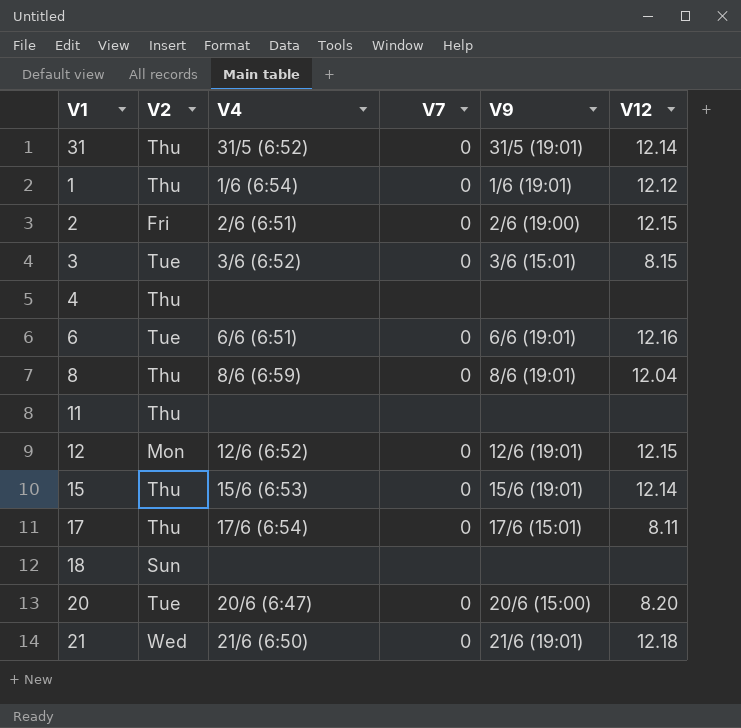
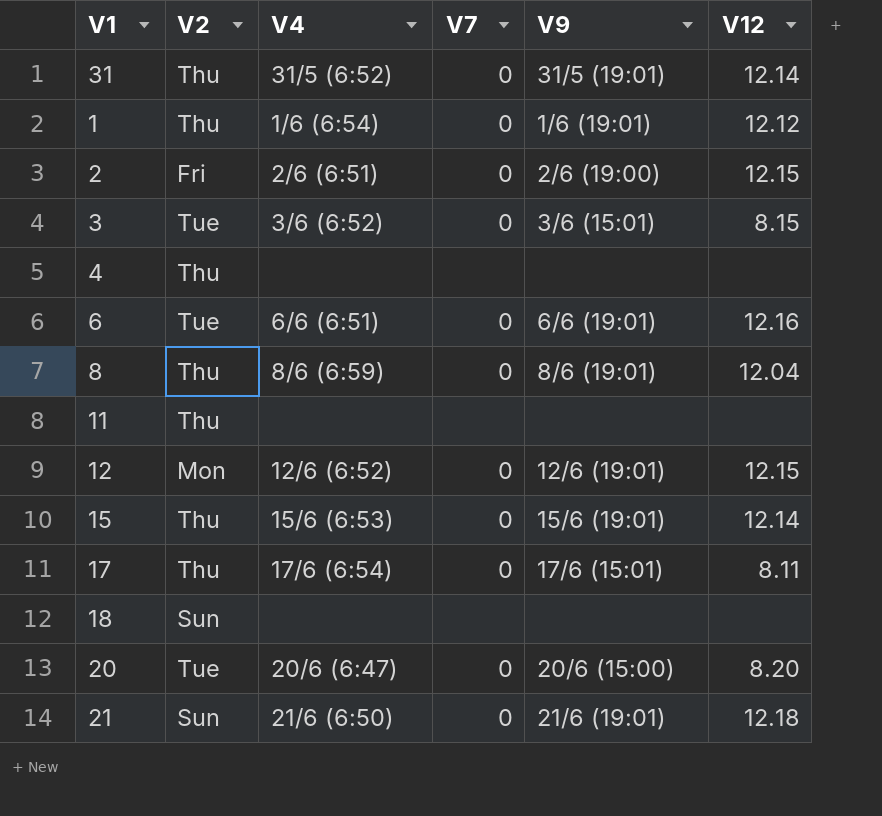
21 | V2: Wed -> Sun

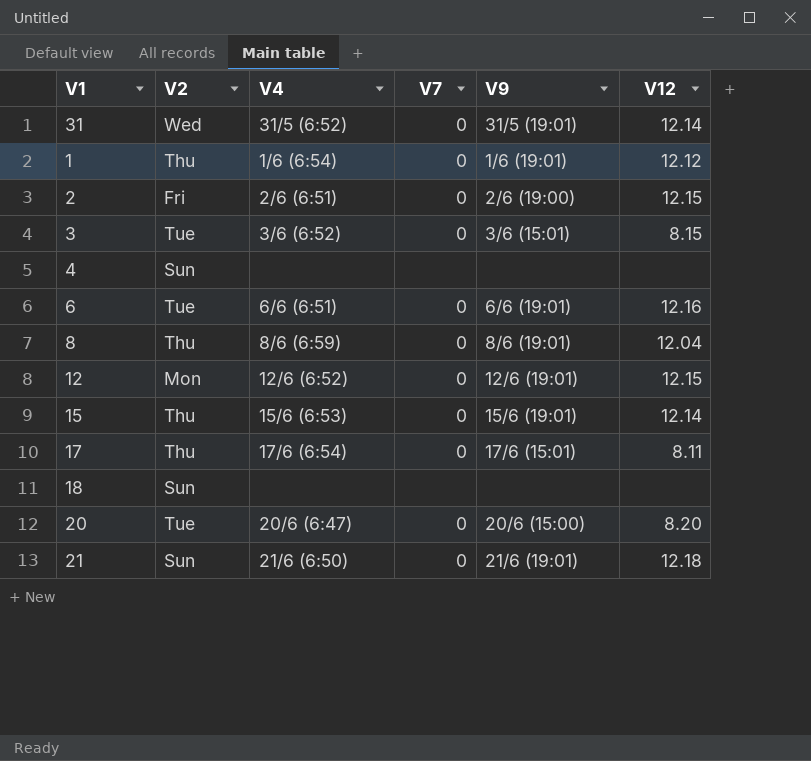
row 11: Thu | none | none | none | none -> none
31 | V2: Thu -> Wed
4 | V2: Thu -> Sun

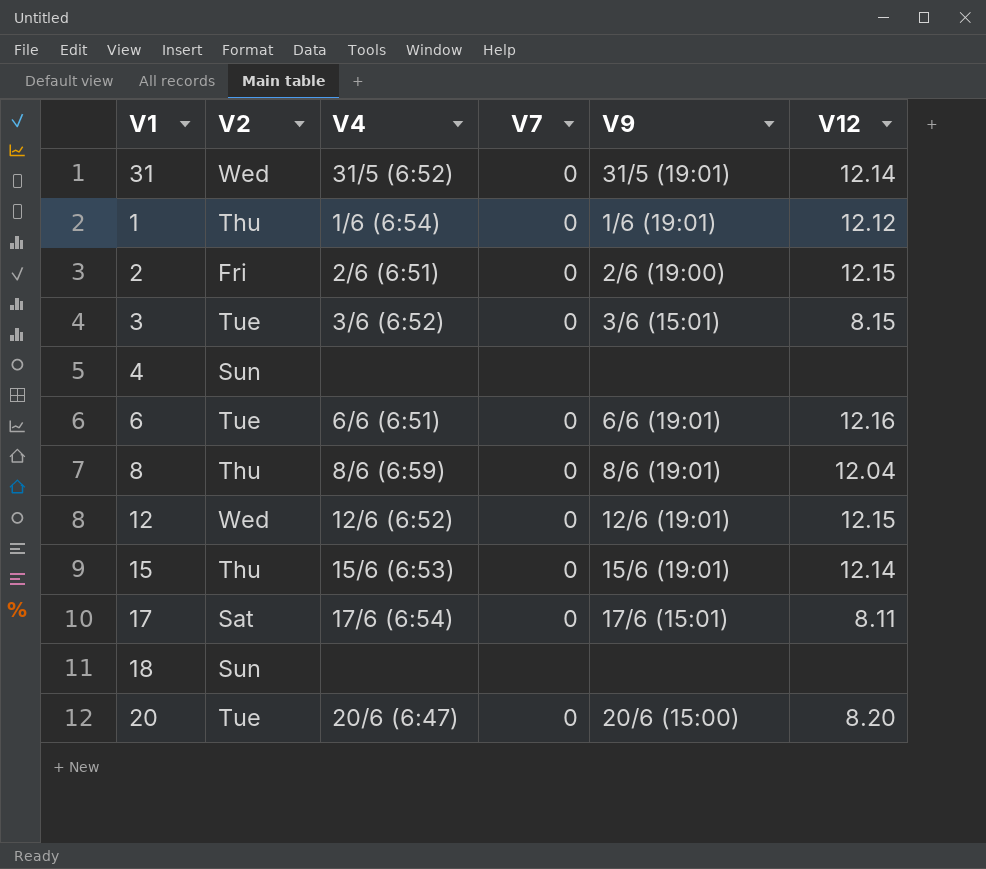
row 21: Sun | 21/6 (6:50) | 0 | 21/6 (19:01) | 12.18 -> none
12 | V2: Mon -> Wed
17 | V2: Thu -> Sat

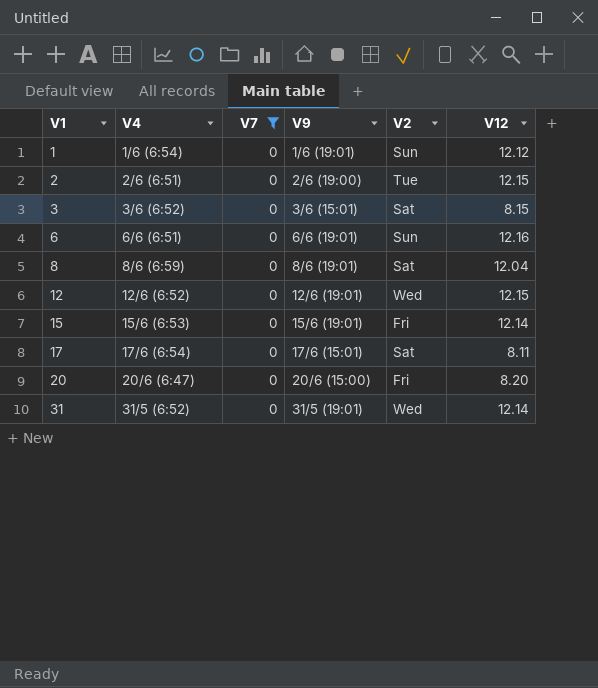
filter: none -> V7 = 0
row order: none -> V1 ascending
column V2 | position: 2 -> 5
1 | V2: Thu -> Sun
2 | V2: Fri -> Tue
3 | V2: Tue -> Sat
6 | V2: Tue -> Sun
8 | V2: Thu -> Sat
15 | V2: Thu -> Fri
20 | V2: Tue -> Fri

